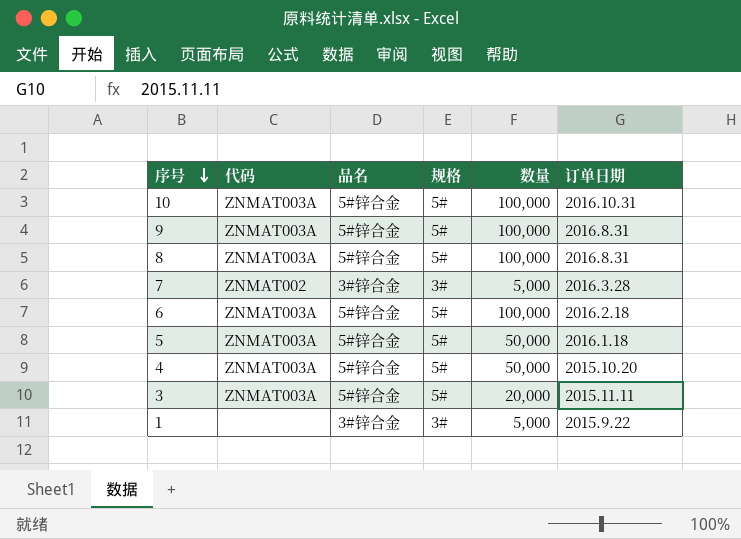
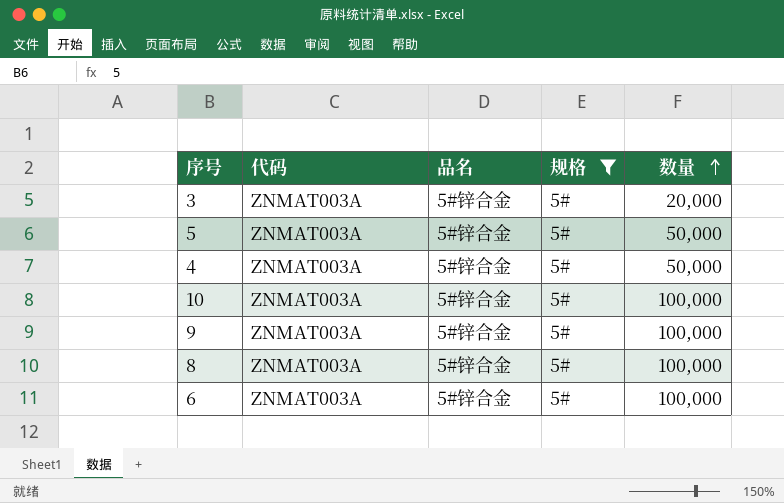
filter: none -> 规格 = 5#
row order: 序号 descending -> 数量 ascending
column 订单日期 | position: 6 -> none

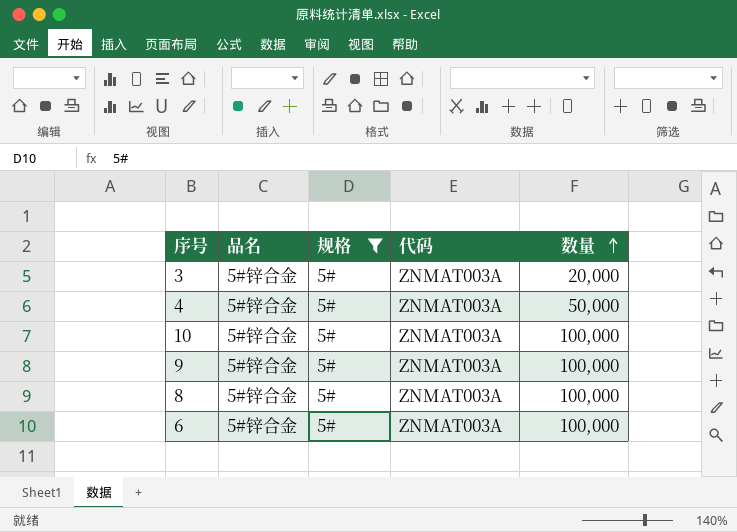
column 代码 | position: 2 -> 4
row 5: ZNMAT003A | 5#锌合金 | 5# | 50,000 -> none

